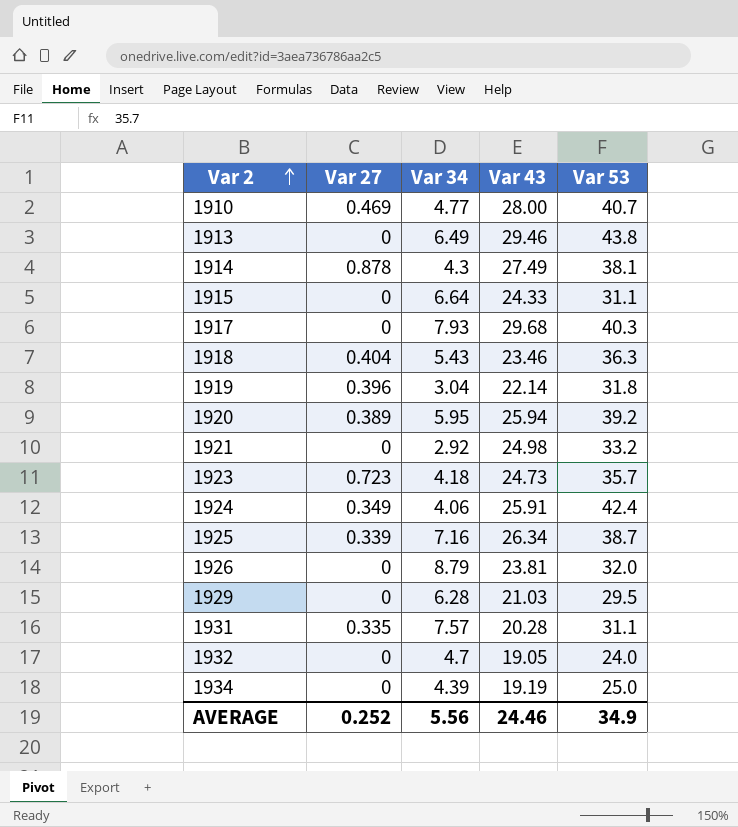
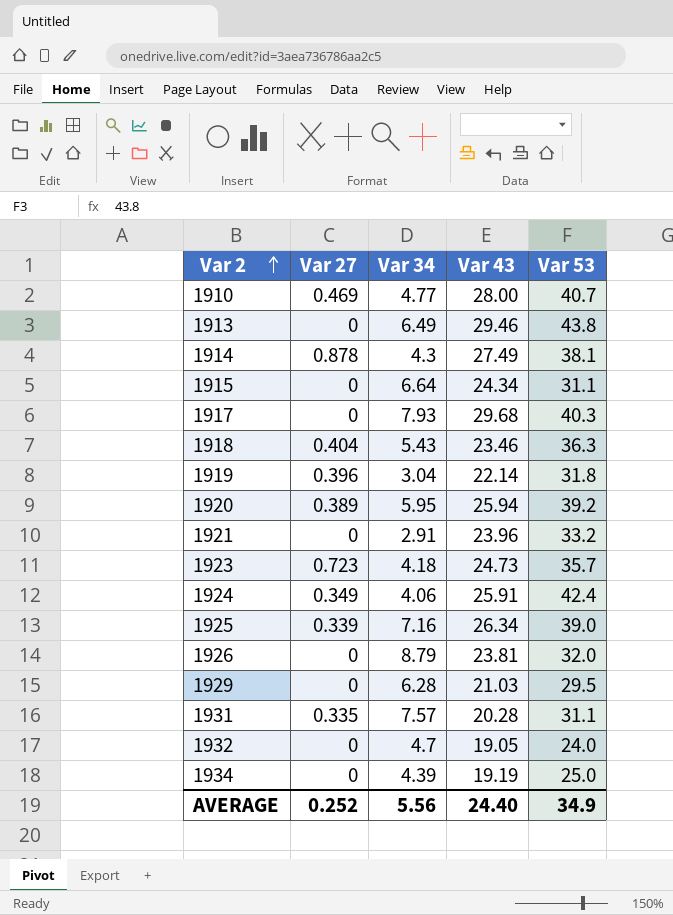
1915 | Var 43: 24.33 -> 24.34
1921 | Var 34: 2.92 -> 2.91
1921 | Var 43: 24.98 -> 23.96
1925 | Var 53: 38.7 -> 39.0
AVERAGE | Var 43: 24.46 -> 24.40

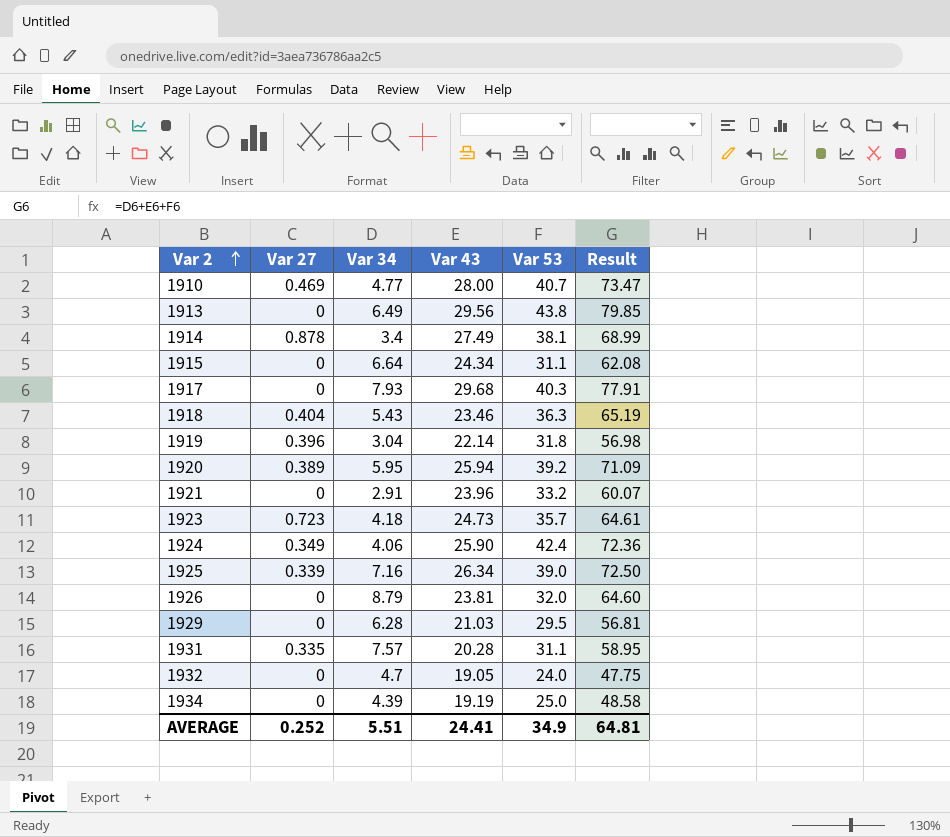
column Result | formula: none -> [Var 34] + [Var 43] + [Var 53]
1913 | Var 43: 29.46 -> 29.56
1914 | Var 34: 4.3 -> 3.4
1924 | Var 43: 25.91 -> 25.90
AVERAGE | Var 34: 5.56 -> 5.51
AVERAGE | Var 43: 24.40 -> 24.41

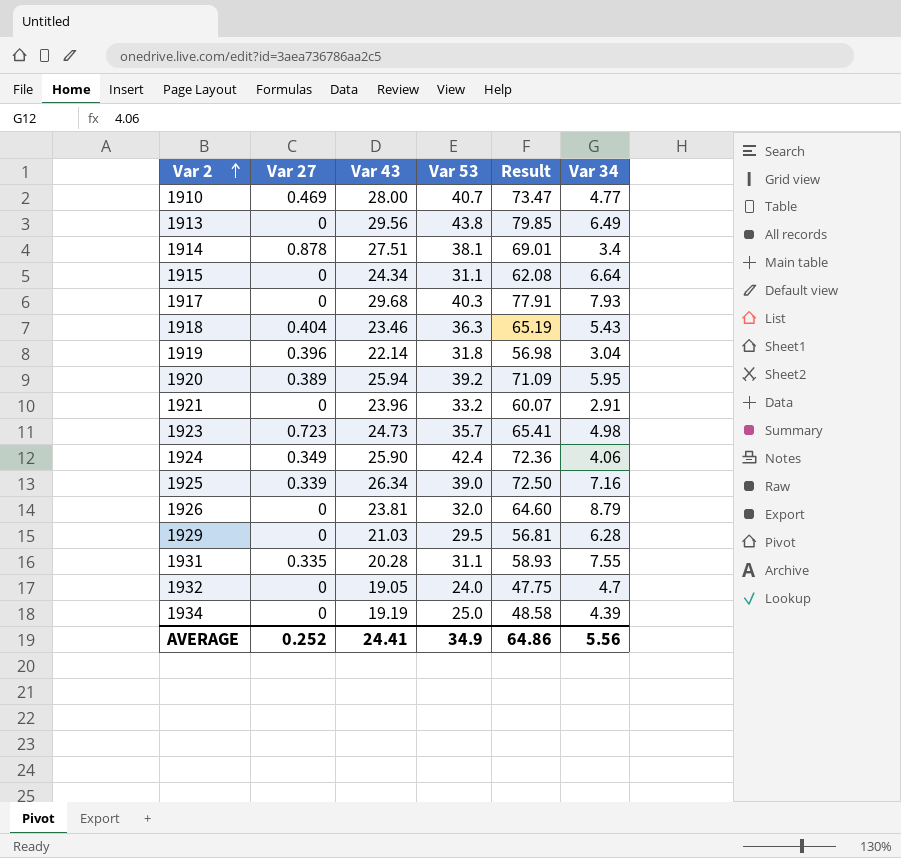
column Var 34 | position: 3 -> 6
1914 | Var 43: 27.49 -> 27.51
1914 | Result: 68.99 -> 69.01
1923 | Result: 64.61 -> 65.41
1923 | Var 34: 4.18 -> 4.98
1931 | Result: 58.95 -> 58.93
1931 | Var 34: 7.57 -> 7.55
AVERAGE | Result: 64.81 -> 64.86
AVERAGE | Var 34: 5.51 -> 5.56

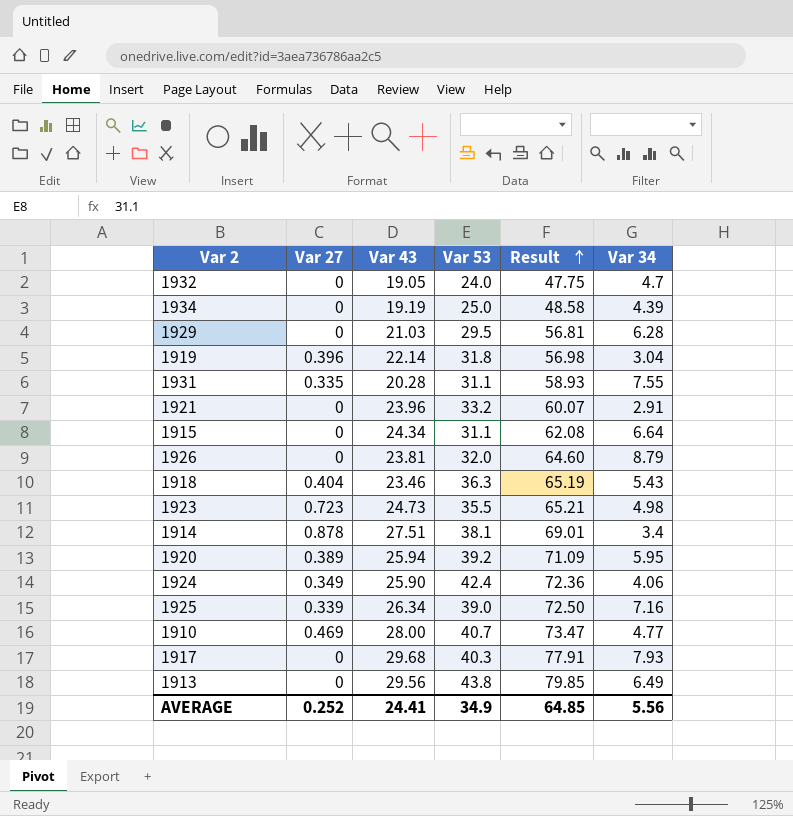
row order: Var 2 ascending -> Result ascending
1923 | Var 53: 35.7 -> 35.5
1923 | Result: 65.41 -> 65.21
AVERAGE | Result: 64.86 -> 64.85

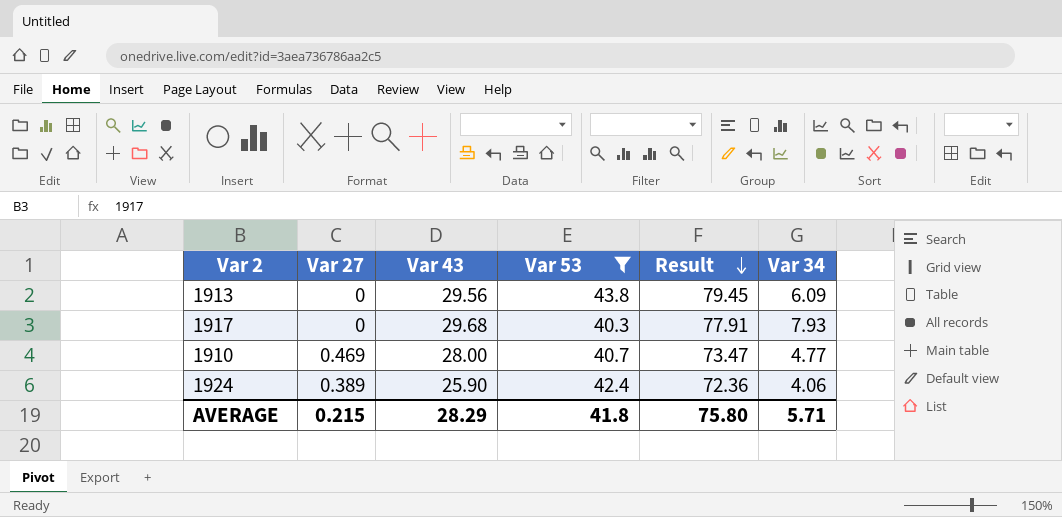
filter: none -> Var 53 >= 40.3
row order: Result ascending -> Result descending
1913 | Result: 79.85 -> 79.45
1913 | Var 34: 6.49 -> 6.09
1924 | Var 27: 0.349 -> 0.389
AVERAGE | Var 27: 0.252 -> 0.215
AVERAGE | Var 43: 24.41 -> 28.29
AVERAGE | Var 53: 34.9 -> 41.8
AVERAGE | Result: 64.85 -> 75.80
AVERAGE | Var 34: 5.56 -> 5.71

